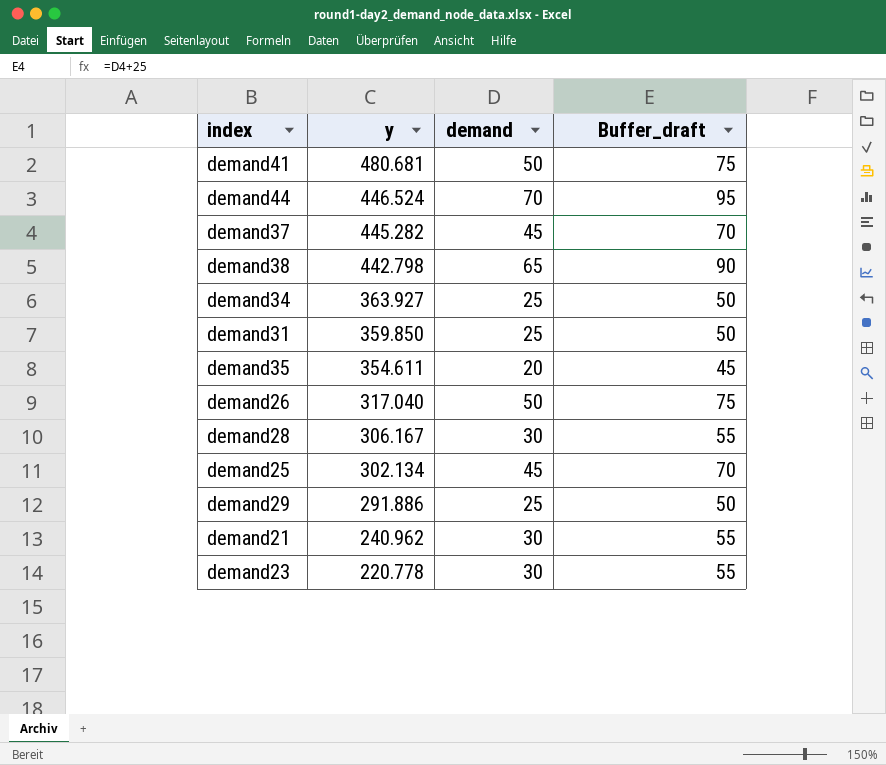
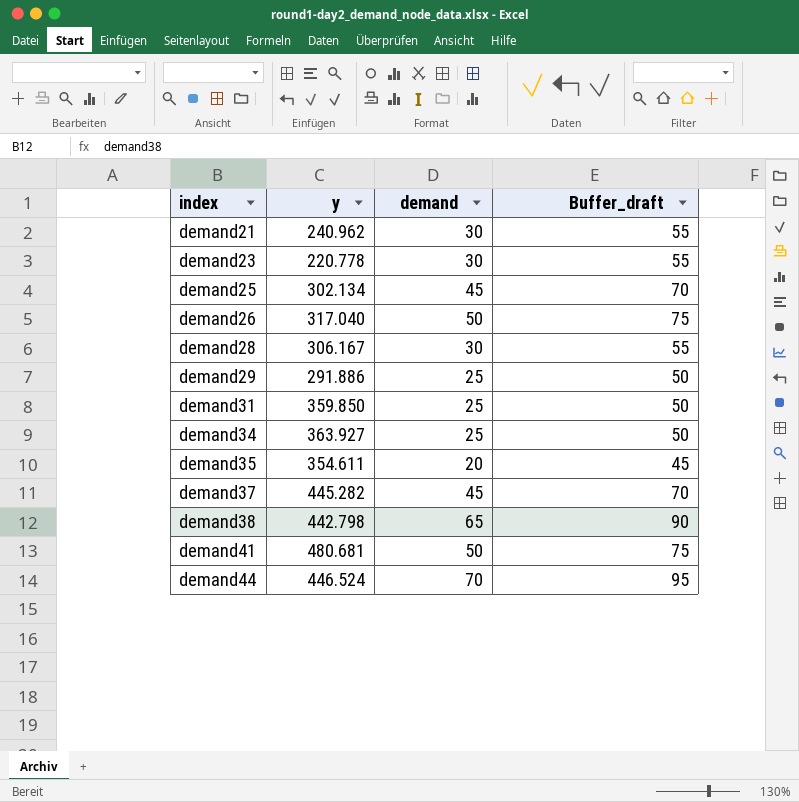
row order: y descending -> index ascending

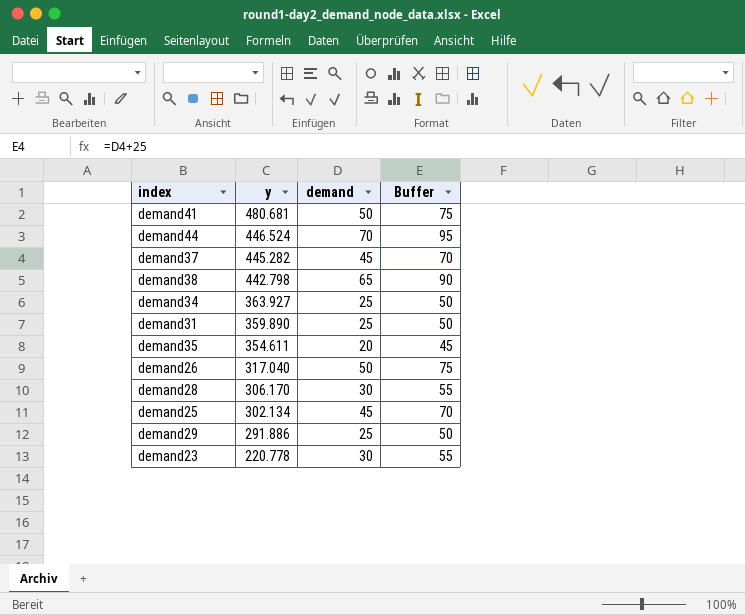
row order: index ascending -> y descending
column name: Buffer_draft -> Buffer
row demand21: 240.962 | 30 | 55 -> none
demand31 | y: 359.850 -> 359.890
demand28 | y: 306.167 -> 306.170

